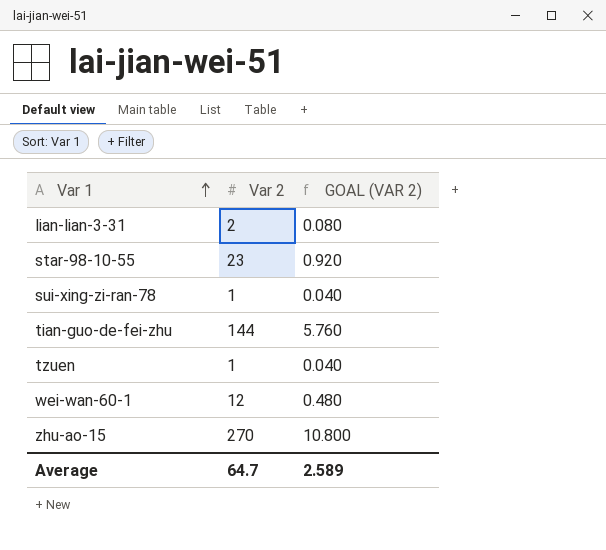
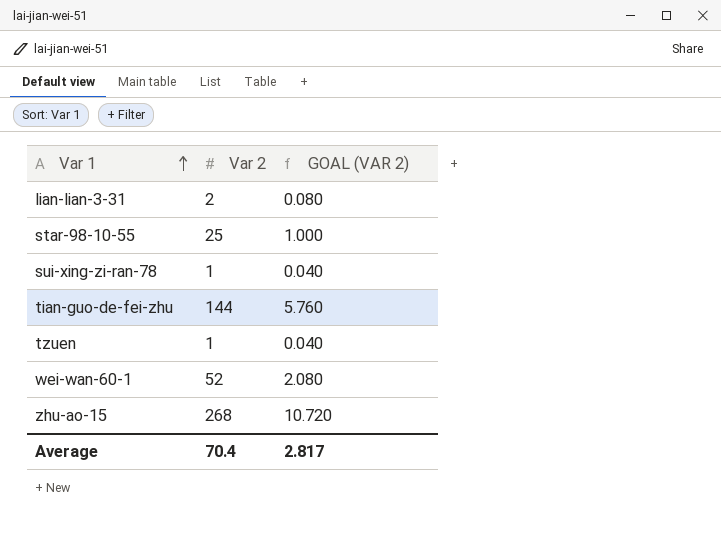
star-98-10-55 | Var 2: 23 -> 25
star-98-10-55 | GOAL (VAR 2): 0.920 -> 1.000
wei-wan-60-1 | Var 2: 12 -> 52
wei-wan-60-1 | GOAL (VAR 2): 0.480 -> 2.080
zhu-ao-15 | Var 2: 270 -> 268
zhu-ao-15 | GOAL (VAR 2): 10.800 -> 10.720
Average | Var 2: 64.7 -> 70.4
Average | GOAL (VAR 2): 2.589 -> 2.817

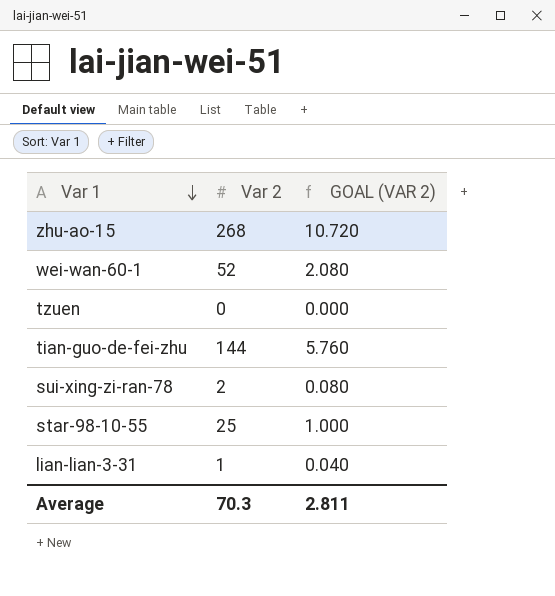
row order: Var 1 ascending -> Var 1 descending
tzuen | Var 2: 1 -> 0
tzuen | GOAL (VAR 2): 0.040 -> 0.000
sui-xing-zi-ran-78 | Var 2: 1 -> 2
sui-xing-zi-ran-78 | GOAL (VAR 2): 0.040 -> 0.080
lian-lian-3-31 | Var 2: 2 -> 1
lian-lian-3-31 | GOAL (VAR 2): 0.080 -> 0.040
Average | Var 2: 70.4 -> 70.3
Average | GOAL (VAR 2): 2.817 -> 2.811

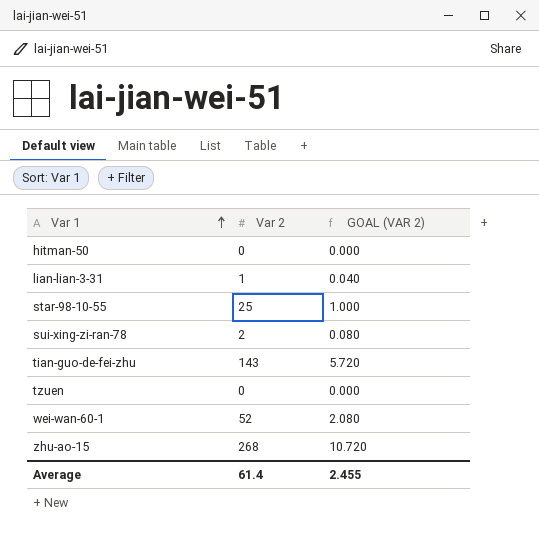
row order: Var 1 descending -> Var 1 ascending
row hitman-50: none -> 0 | 0.000
tian-guo-de-fei-zhu | Var 2: 144 -> 143
tian-guo-de-fei-zhu | GOAL (VAR 2): 5.760 -> 5.720
Average | Var 2: 70.3 -> 61.4
Average | GOAL (VAR 2): 2.811 -> 2.455

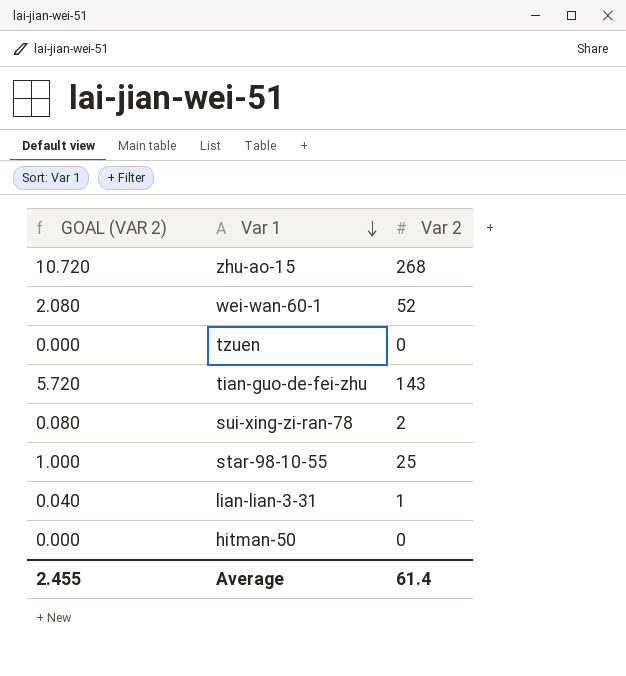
row order: Var 1 ascending -> Var 1 descending
column GOAL (VAR 2) | position: 3 -> 1

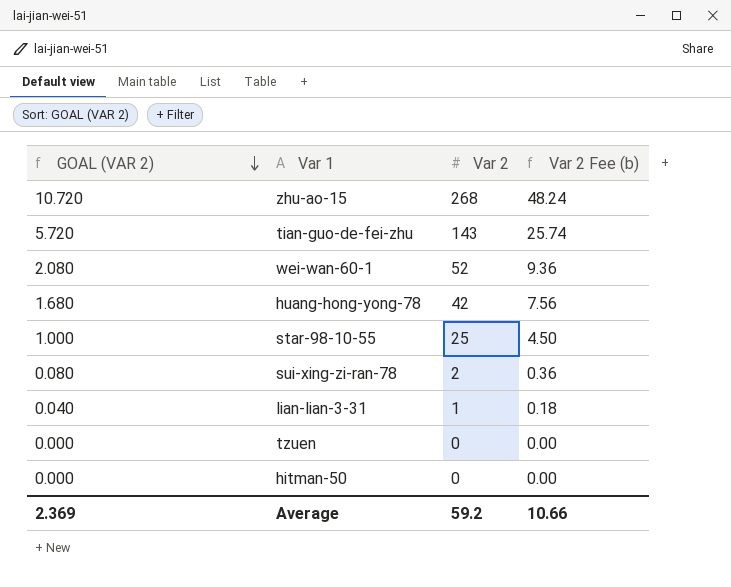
row order: Var 1 descending -> GOAL (VAR 2) descending
column Var 2 Fee (b) | formula: none -> [Var 2] * 0.18
row huang-hong-yong-78: none -> 1.680 | 42 | 7.56
Average | GOAL (VAR 2): 2.455 -> 2.369
Average | Var 2: 61.4 -> 59.2

